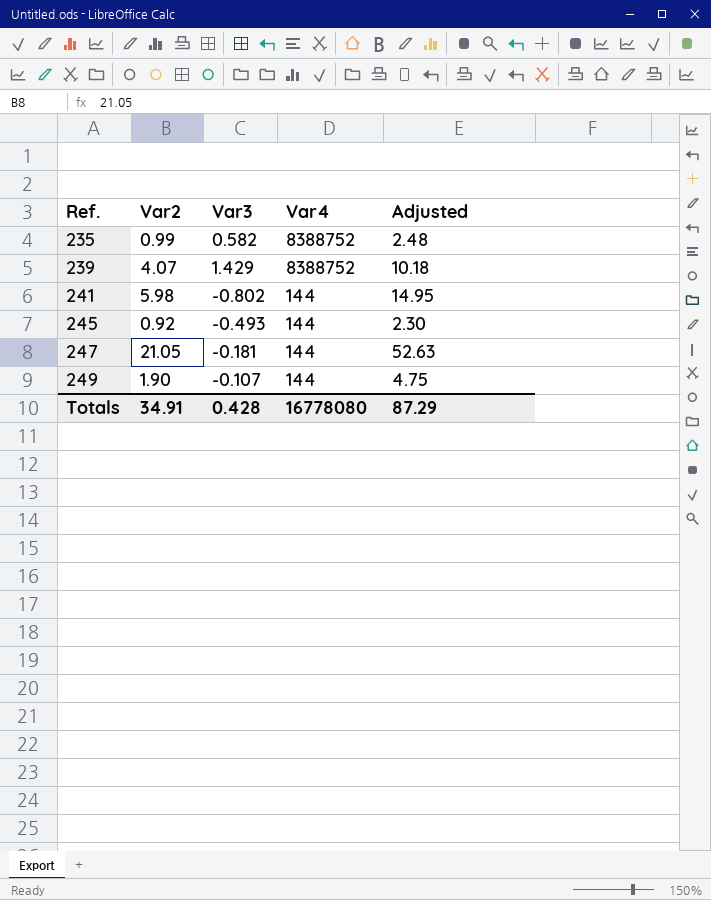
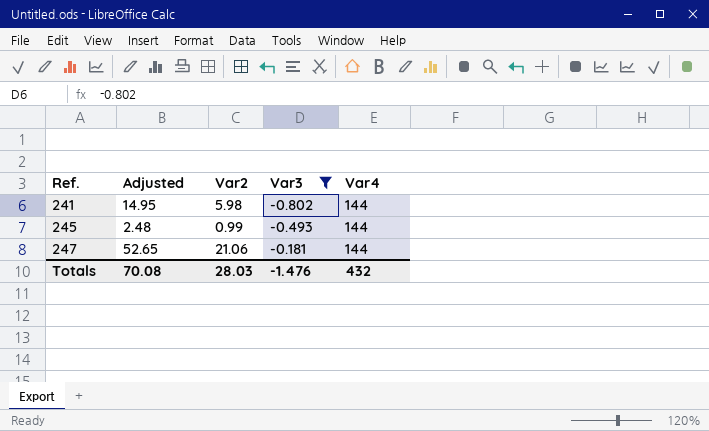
filter: none -> Var3 <= -0.181
column Adjusted | position: 5 -> 2
245 | Adjusted: 2.30 -> 2.48
245 | Var2: 0.92 -> 0.99
247 | Adjusted: 52.63 -> 52.65
247 | Var2: 21.05 -> 21.06
Totals | Adjusted: 87.29 -> 70.08
Totals | Var2: 34.91 -> 28.03
Totals | Var3: 0.428 -> -1.476
Totals | Var4: 16778080 -> 432

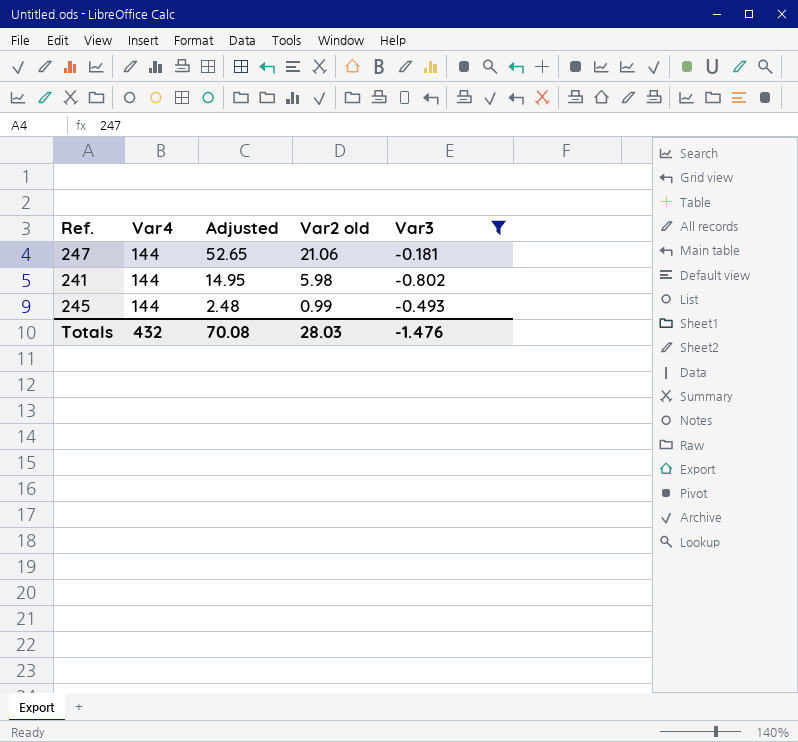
row order: Ref. ascending -> Adjusted descending
column Var4 | position: 5 -> 2
column name: Var2 -> Var2 old

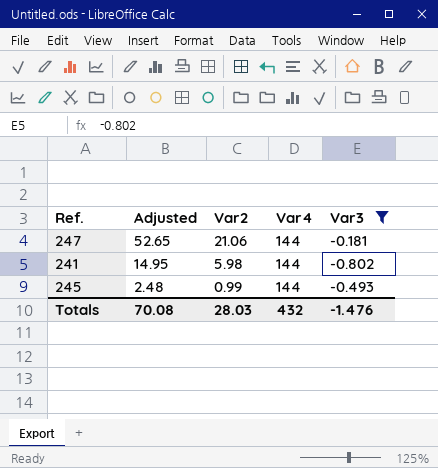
column name: Var2 old -> Var2
column Var4 | position: 2 -> 4

